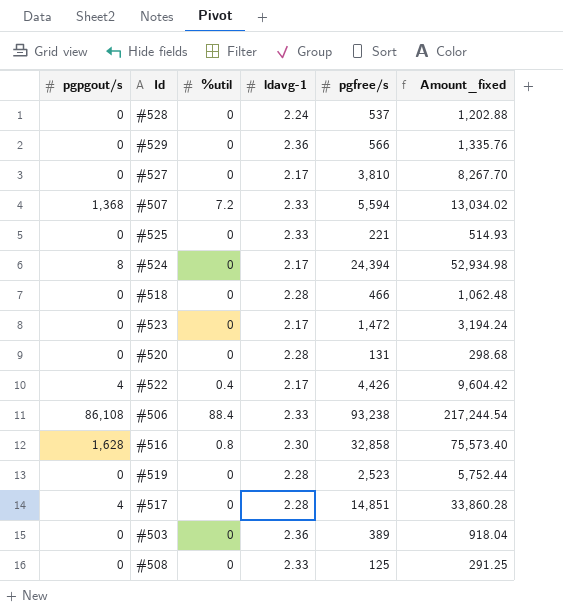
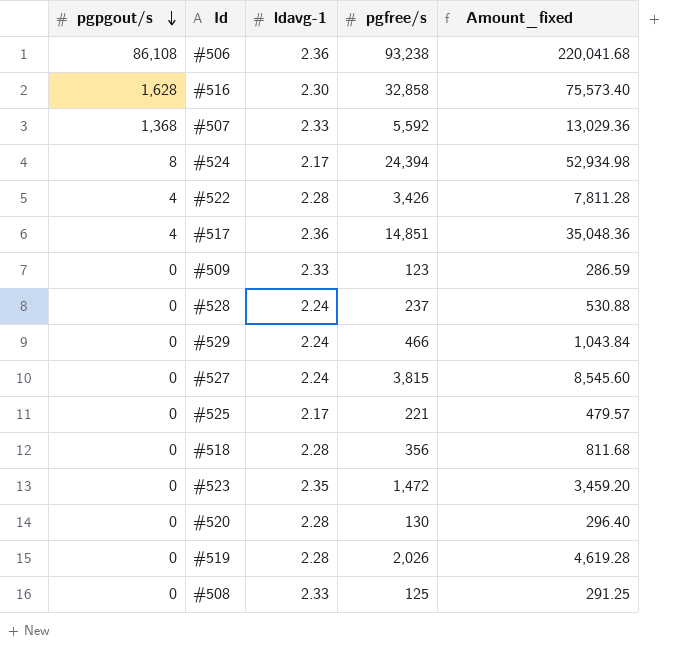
row order: none -> pgpgout/s descending
column %util | position: 3 -> none
row #503: 0 | 0 | 2.36 | 389 | 918.04 -> none
#506 | ldavg-1: 2.33 -> 2.36
#506 | Amount_fixed: 217,244.54 -> 220,041.68
#507 | pgfree/s: 5,594 -> 5,592
#507 | Amount_fixed: 13,034.02 -> 13,029.36
#522 | ldavg-1: 2.17 -> 2.28
#522 | pgfree/s: 4,426 -> 3,426
#522 | Amount_fixed: 9,604.42 -> 7,811.28
#517 | ldavg-1: 2.28 -> 2.36
#517 | Amount_fixed: 33,860.28 -> 35,048.36
row #509: none -> 0 | 2.33 | 123 | 286.59
#528 | pgfree/s: 537 -> 237
#528 | Amount_fixed: 1,202.88 -> 530.88
#529 | ldavg-1: 2.36 -> 2.24
#529 | pgfree/s: 566 -> 466
#529 | Amount_fixed: 1,335.76 -> 1,043.84
#527 | ldavg-1: 2.17 -> 2.24
#527 | pgfree/s: 3,810 -> 3,815
#527 | Amount_fixed: 8,267.70 -> 8,545.60
#525 | ldavg-1: 2.33 -> 2.17
#525 | Amount_fixed: 514.93 -> 479.57
#518 | pgfree/s: 466 -> 356
#518 | Amount_fixed: 1,062.48 -> 811.68
#523 | ldavg-1: 2.17 -> 2.35
#523 | Amount_fixed: 3,194.24 -> 3,459.20
#520 | pgfree/s: 131 -> 130
#520 | Amount_fixed: 298.68 -> 296.40
#519 | pgfree/s: 2,523 -> 2,026
#519 | Amount_fixed: 5,752.44 -> 4,619.28

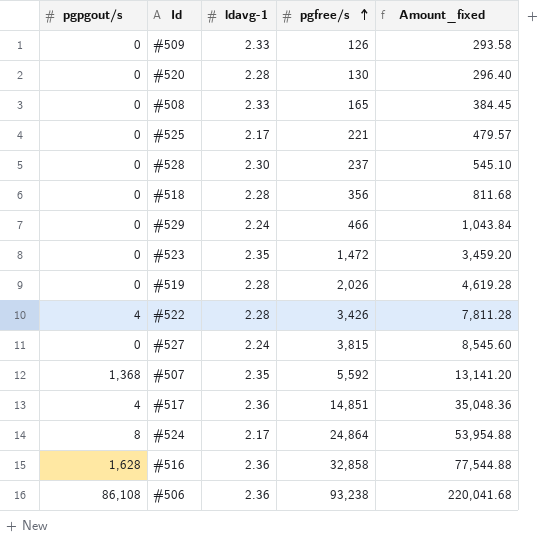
row order: pgpgout/s descending -> pgfree/s ascending
#509 | pgfree/s: 123 -> 126
#509 | Amount_fixed: 286.59 -> 293.58
#508 | pgfree/s: 125 -> 165
#508 | Amount_fixed: 291.25 -> 384.45
#528 | ldavg-1: 2.24 -> 2.30
#528 | Amount_fixed: 530.88 -> 545.10
#507 | ldavg-1: 2.33 -> 2.35
#507 | Amount_fixed: 13,029.36 -> 13,141.20
#524 | pgfree/s: 24,394 -> 24,864
#524 | Amount_fixed: 52,934.98 -> 53,954.88
#516 | ldavg-1: 2.30 -> 2.36
#516 | Amount_fixed: 75,573.40 -> 77,544.88

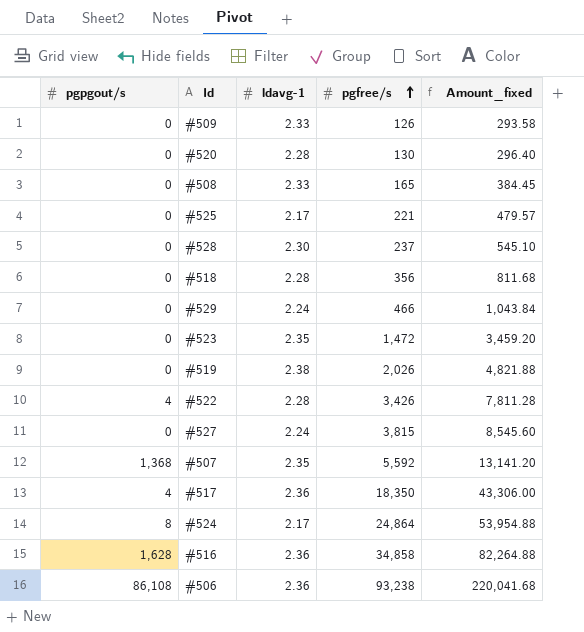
#519 | ldavg-1: 2.28 -> 2.38
#519 | Amount_fixed: 4,619.28 -> 4,821.88
#517 | pgfree/s: 14,851 -> 18,350
#517 | Amount_fixed: 35,048.36 -> 43,306.00
#516 | pgfree/s: 32,858 -> 34,858
#516 | Amount_fixed: 77,544.88 -> 82,264.88

